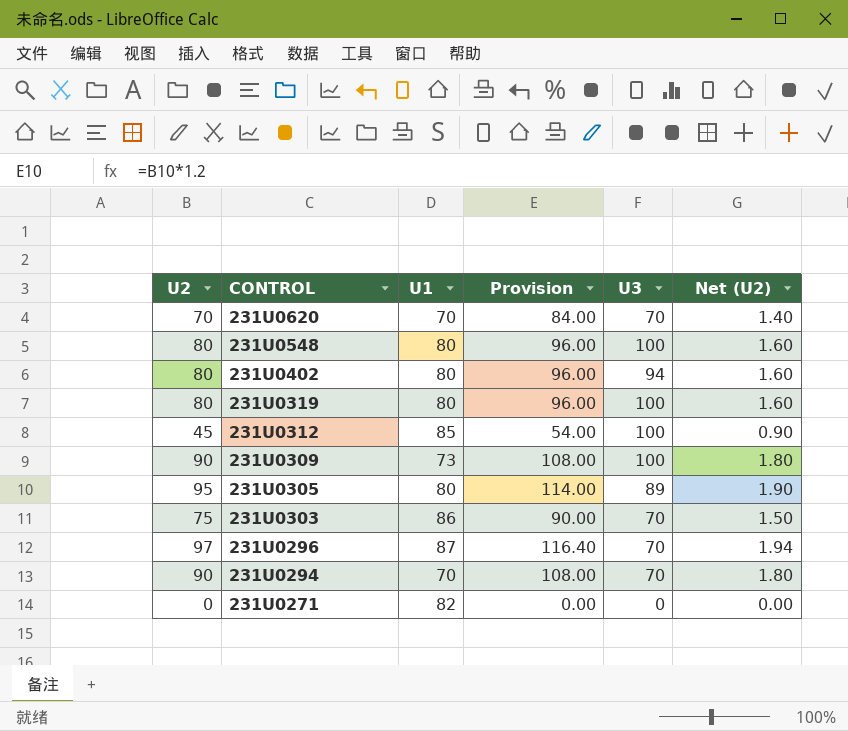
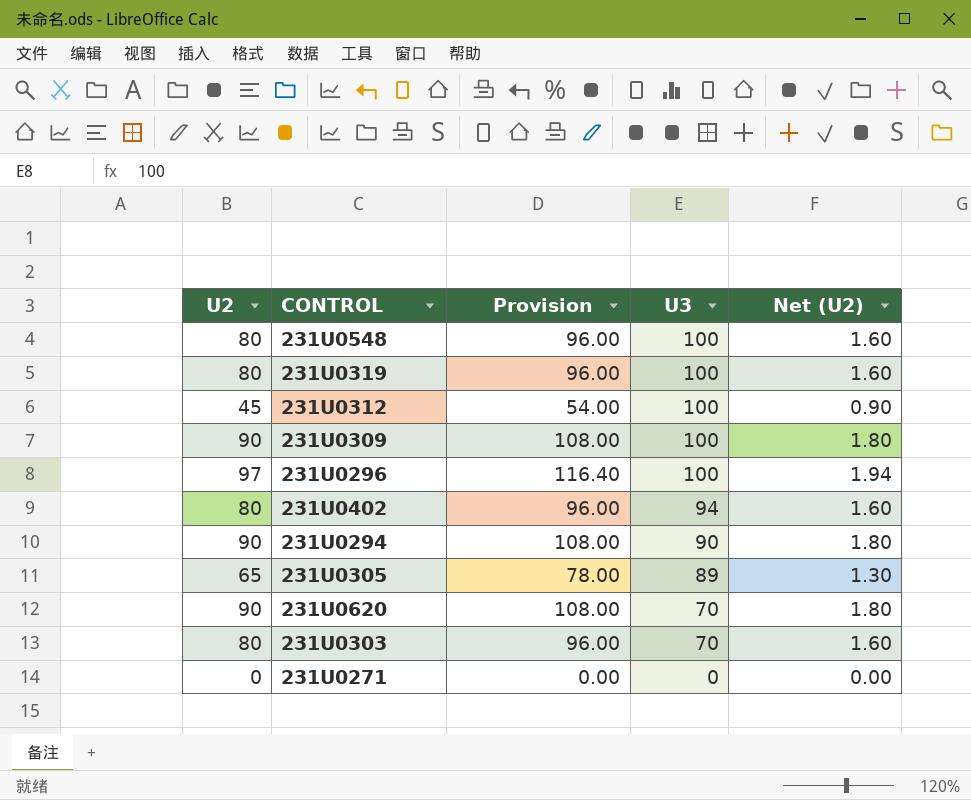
row order: CONTROL descending -> U3 descending
column U1 | position: 3 -> none
231U0296 | U3: 70 -> 100
231U0294 | U3: 70 -> 90
231U0305 | U2: 95 -> 65
231U0305 | Provision: 114.00 -> 78.00
231U0305 | Net (U2): 1.90 -> 1.30
231U0620 | U2: 70 -> 90
231U0620 | Provision: 84.00 -> 108.00
231U0620 | Net (U2): 1.40 -> 1.80
231U0303 | U2: 75 -> 80
231U0303 | Provision: 90.00 -> 96.00
231U0303 | Net (U2): 1.50 -> 1.60

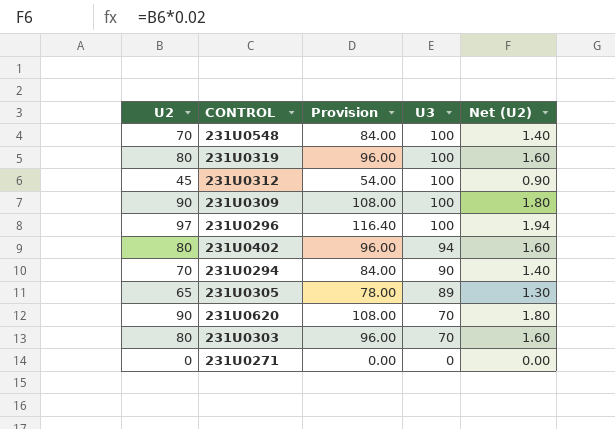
231U0548 | U2: 80 -> 70
231U0548 | Provision: 96.00 -> 84.00
231U0548 | Net (U2): 1.60 -> 1.40
231U0294 | U2: 90 -> 70
231U0294 | Provision: 108.00 -> 84.00
231U0294 | Net (U2): 1.80 -> 1.40

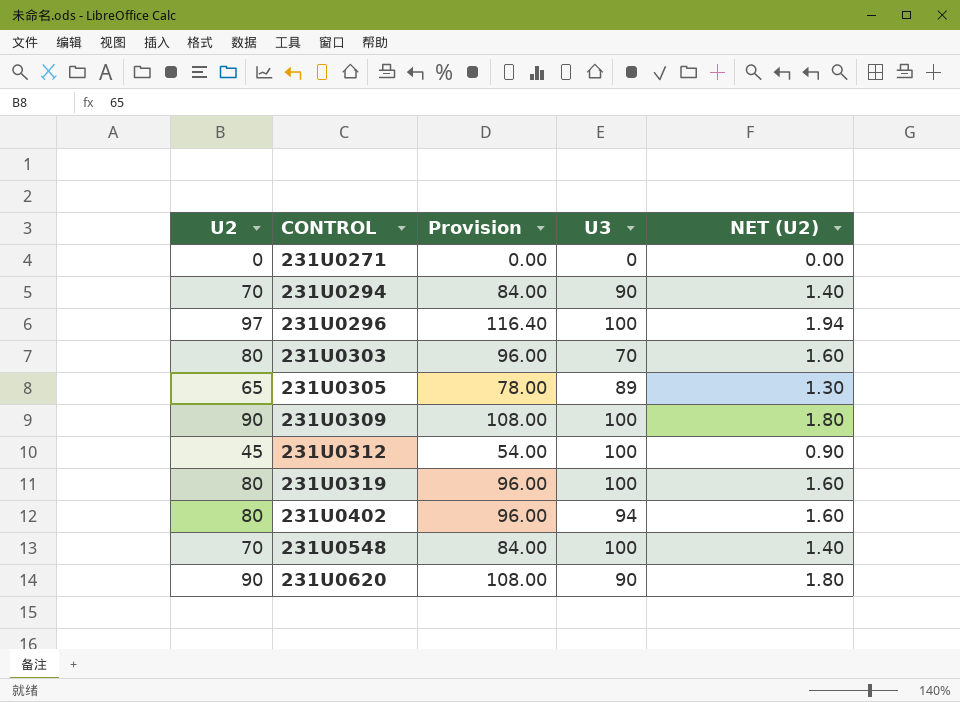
row order: U3 descending -> CONTROL ascending
column name: Net (U2) -> NET (U2)
231U0620 | U3: 70 -> 90

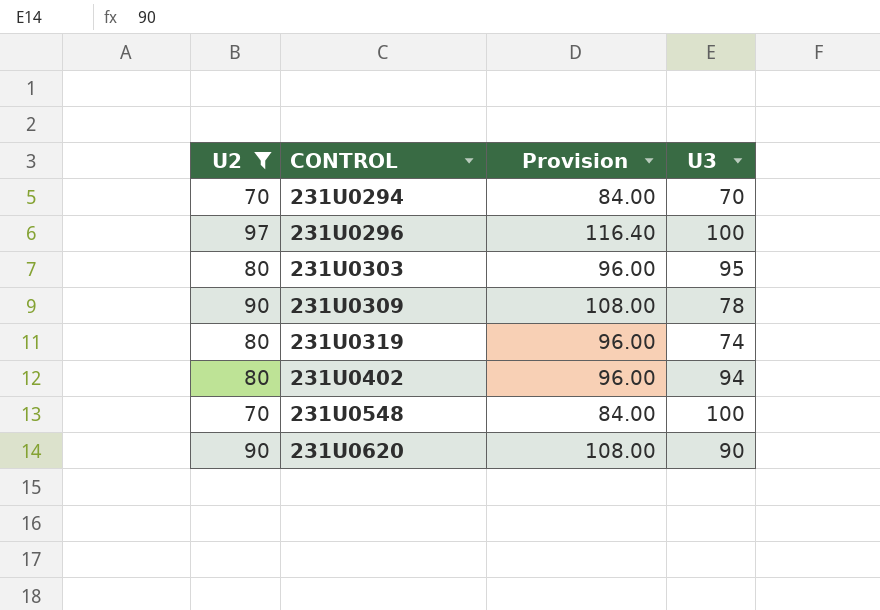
filter: none -> U2 >= 70
column NET (U2) | formula: [U2] * 0.02 -> none
231U0294 | U3: 90 -> 70
231U0303 | U3: 70 -> 95
231U0309 | U3: 100 -> 78
231U0319 | U3: 100 -> 74

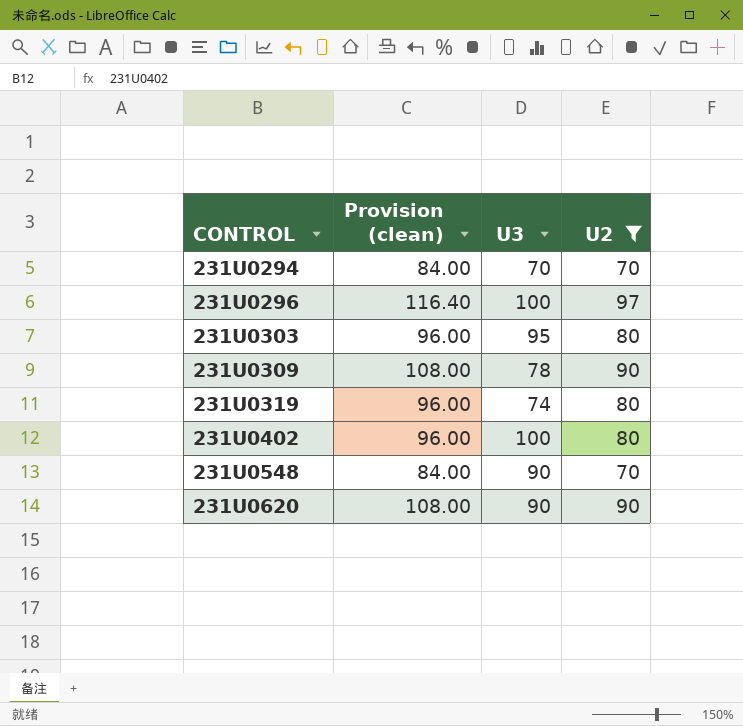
column name: Provision -> Provision (clean)
column U2 | position: 1 -> 4
231U0402 | U3: 94 -> 100
231U0548 | U3: 100 -> 90

